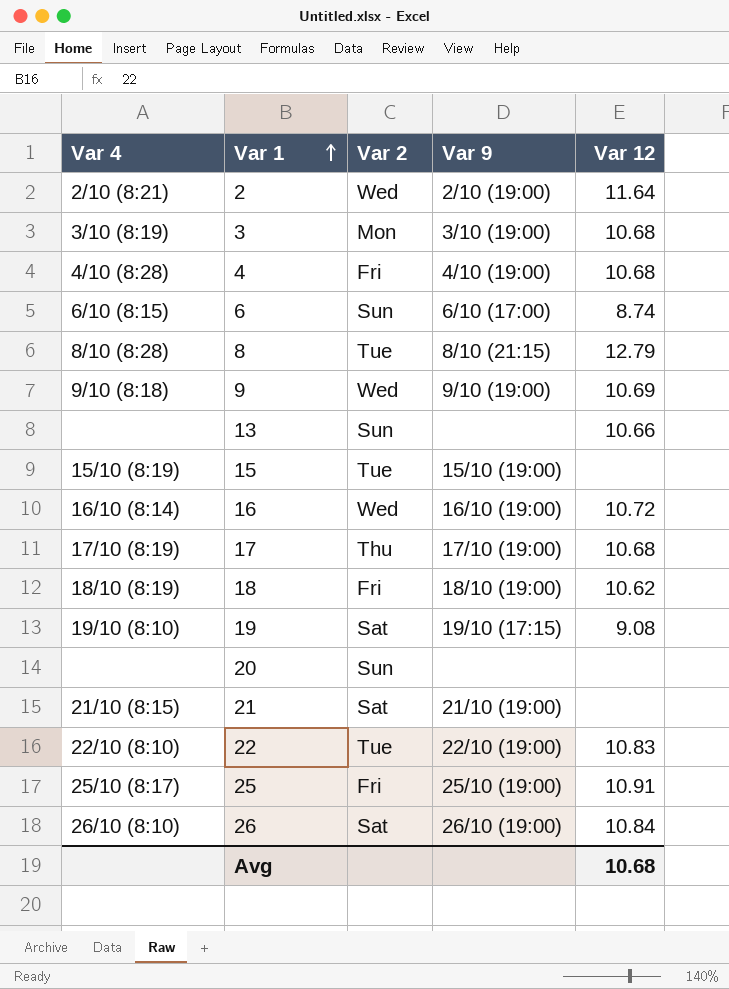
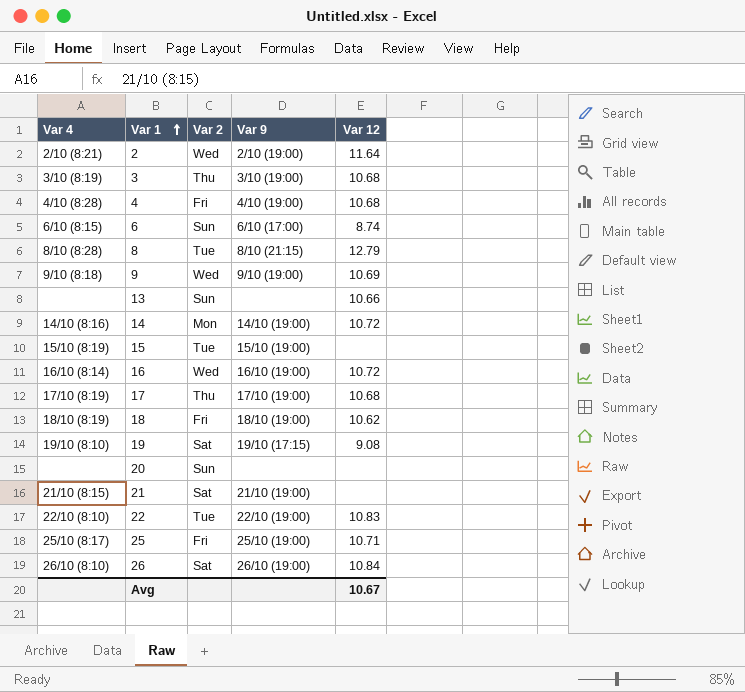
3 | Var 2: Mon -> Thu
row 14: none -> 14/10 (8:16) | Mon | 14/10 (19:00) | 10.72
25 | Var 12: 10.91 -> 10.71
Avg | Var 12: 10.68 -> 10.67

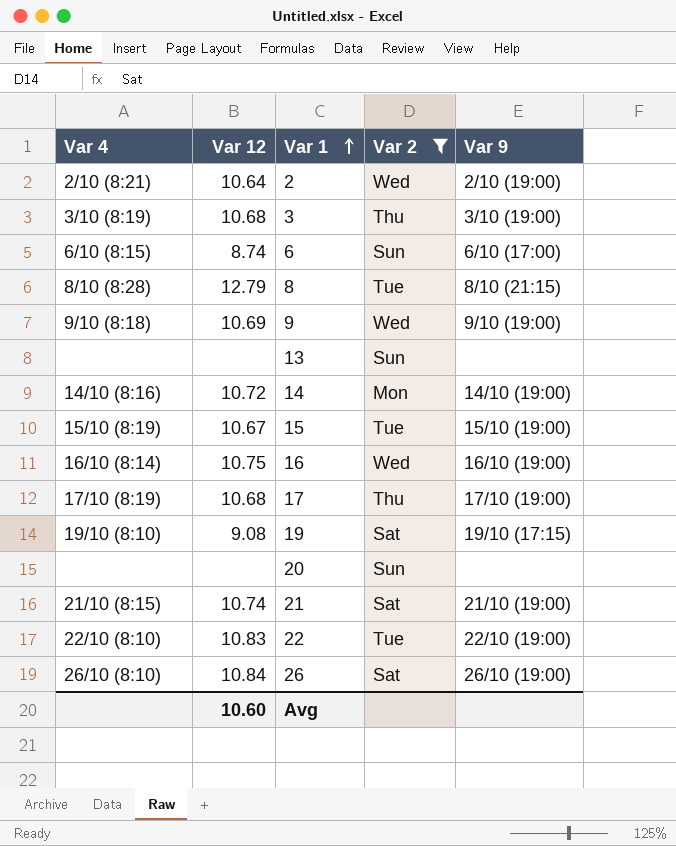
filter: none -> Var 2 != Fri
column Var 12 | position: 5 -> 2
2 | Var 12: 11.64 -> 10.64
13 | Var 12: 10.66 -> none
15 | Var 12: none -> 10.67
16 | Var 12: 10.72 -> 10.75
21 | Var 12: none -> 10.74
Avg | Var 12: 10.67 -> 10.60

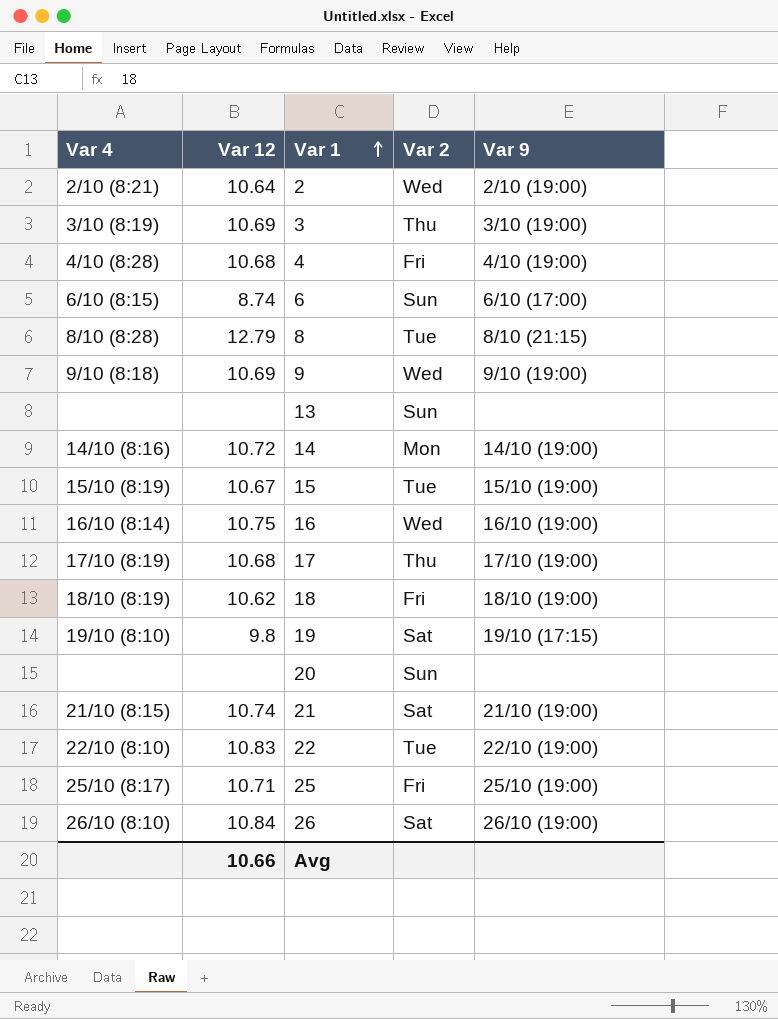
filter: Var 2 != Fri -> none
3 | Var 12: 10.68 -> 10.69
19 | Var 12: 9.08 -> 9.8
Avg | Var 12: 10.60 -> 10.66

